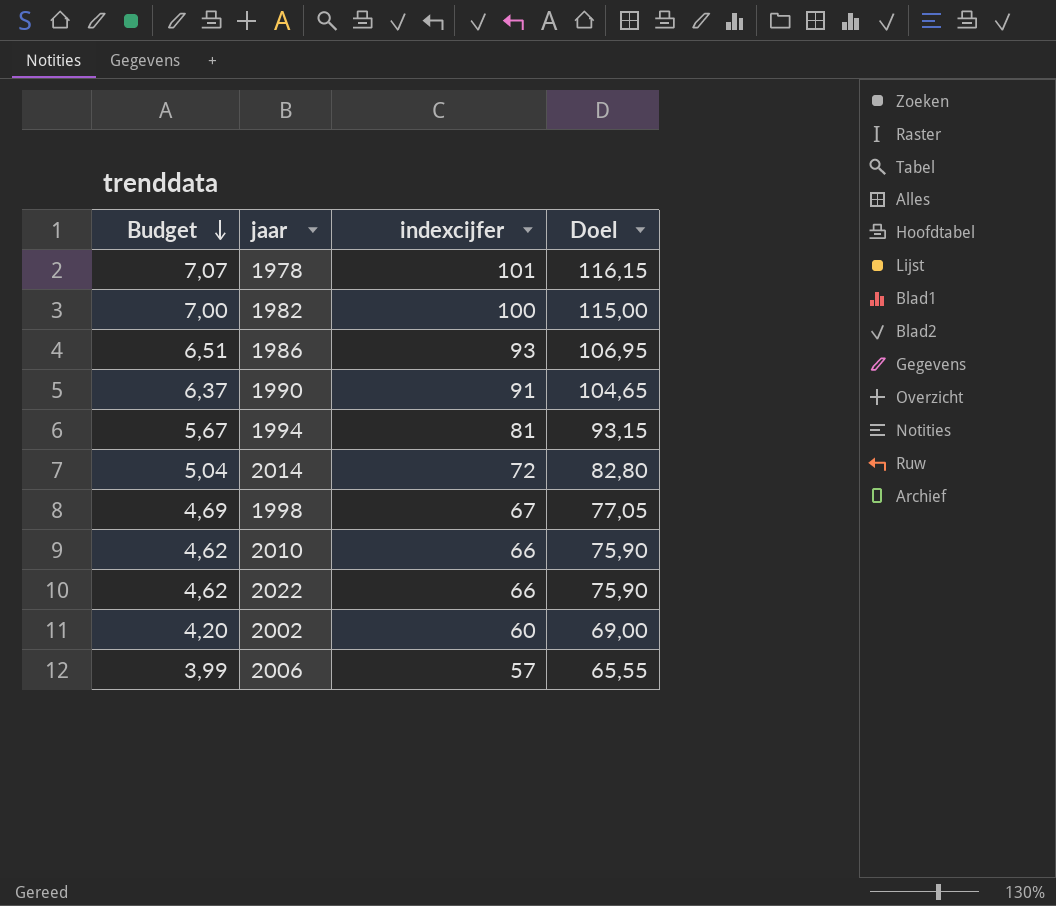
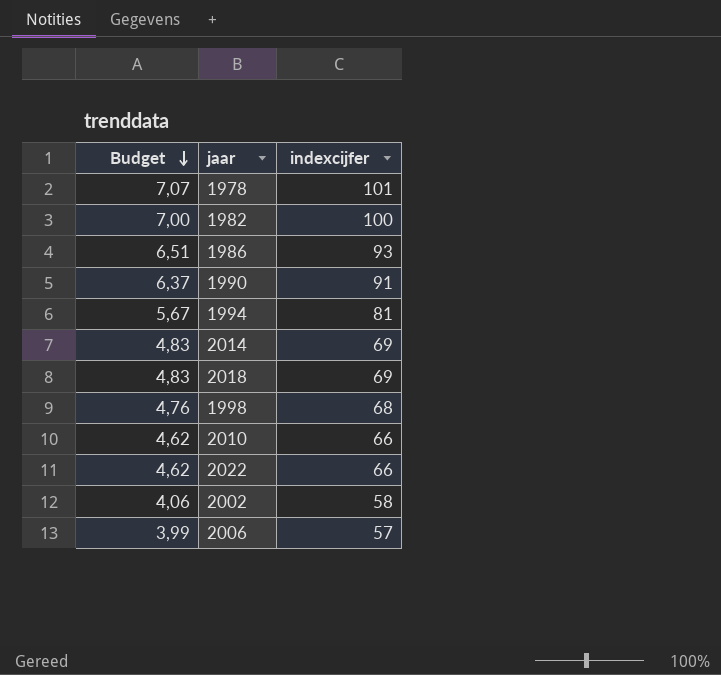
column Doel | formula: [indexcijfer] * 1,15 -> none
2014 | Budget: 5,04 -> 4,83
2014 | indexcijfer: 72 -> 69
row 2018: none -> 4,83 | 69
1998 | Budget: 4,69 -> 4,76
1998 | indexcijfer: 67 -> 68
2002 | Budget: 4,20 -> 4,06
2002 | indexcijfer: 60 -> 58

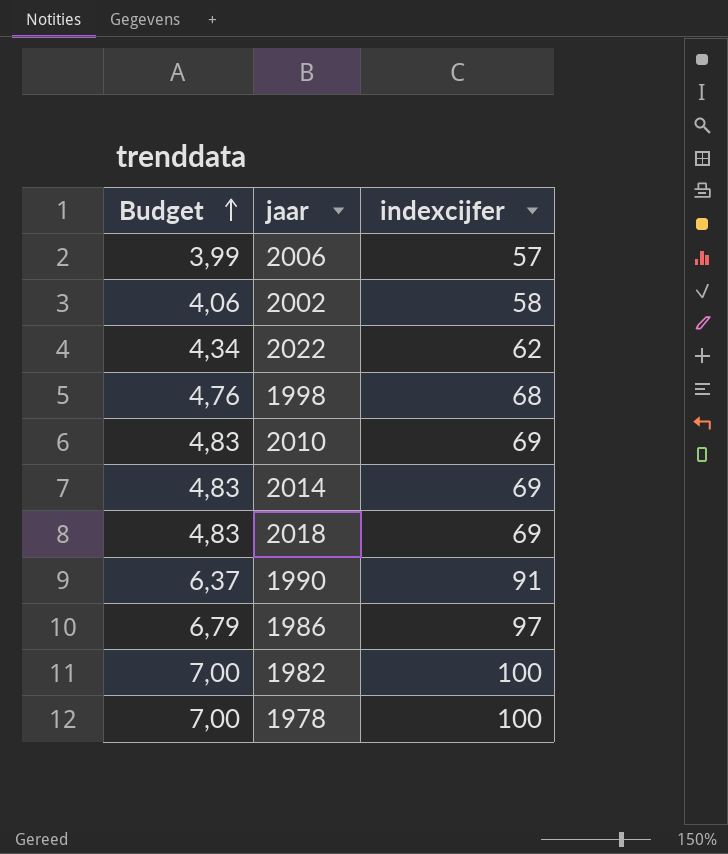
row order: Budget descending -> Budget ascending
row 1994: 5,67 | 81 -> none
2022 | Budget: 4,62 -> 4,34
2022 | indexcijfer: 66 -> 62
2010 | Budget: 4,62 -> 4,83
2010 | indexcijfer: 66 -> 69
1986 | Budget: 6,51 -> 6,79
1986 | indexcijfer: 93 -> 97
1978 | Budget: 7,07 -> 7,00
1978 | indexcijfer: 101 -> 100

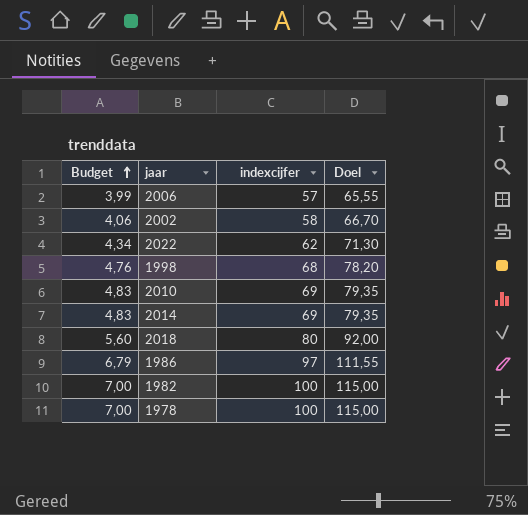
column Doel | formula: none -> [indexcijfer] * 1,15
row 1990: 6,37 | 91 -> none
2018 | Budget: 4,83 -> 5,60
2018 | indexcijfer: 69 -> 80

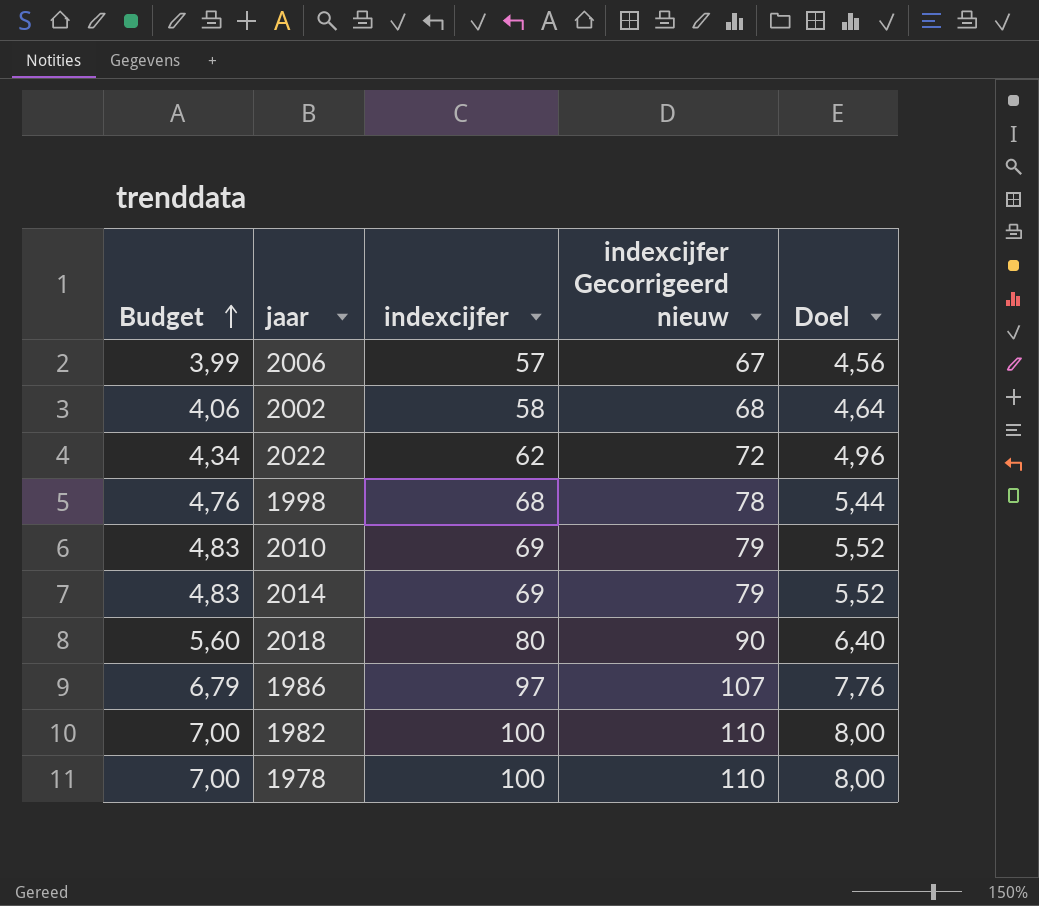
column indexcijfer Gecorrigeerd nieuw | formula: none -> [indexcijfer] + 10
column Doel | formula: [indexcijfer] * 1,15 -> [indexcijfer] * 0,08

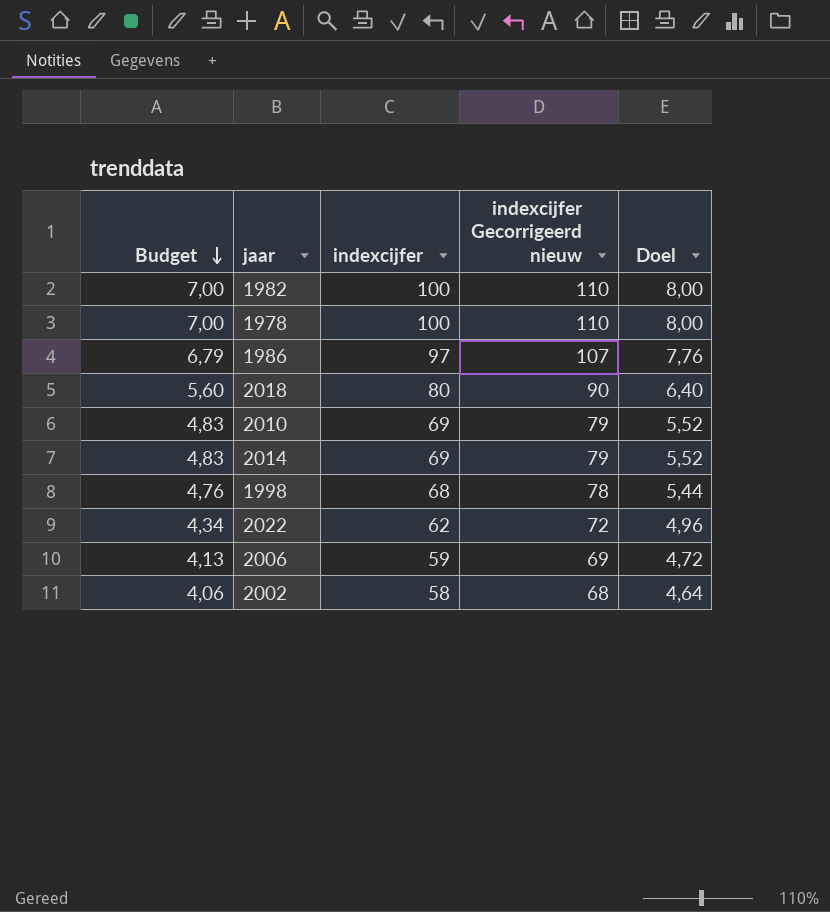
row order: Budget ascending -> Budget descending
2006 | Budget: 3,99 -> 4,13
2006 | indexcijfer: 57 -> 59
2006 | indexcijfer Gecorrigeerd nieuw: 67 -> 69
2006 | Doel: 4,56 -> 4,72

